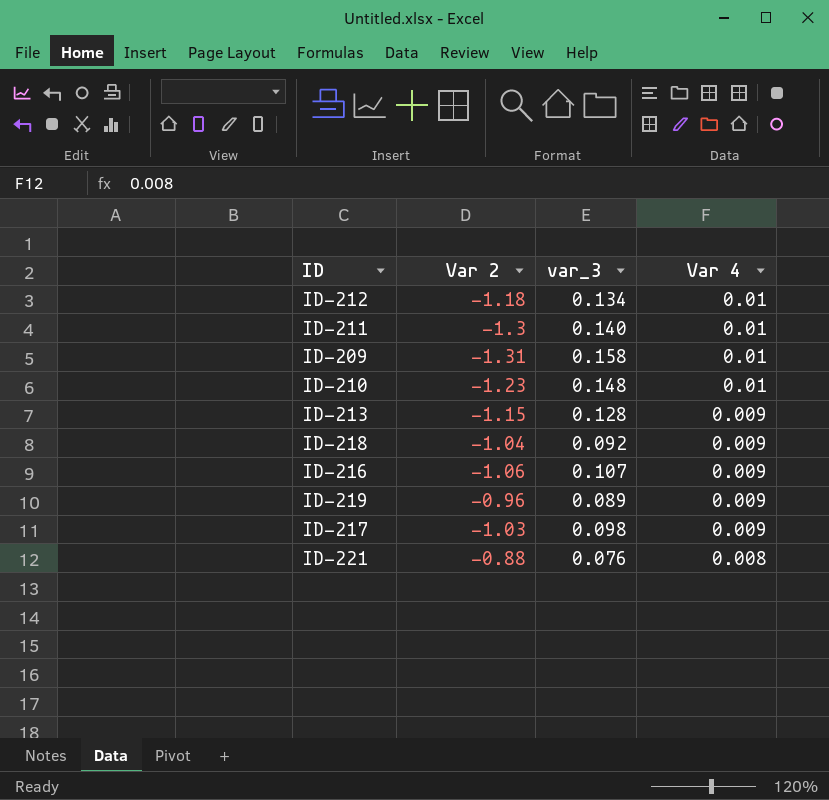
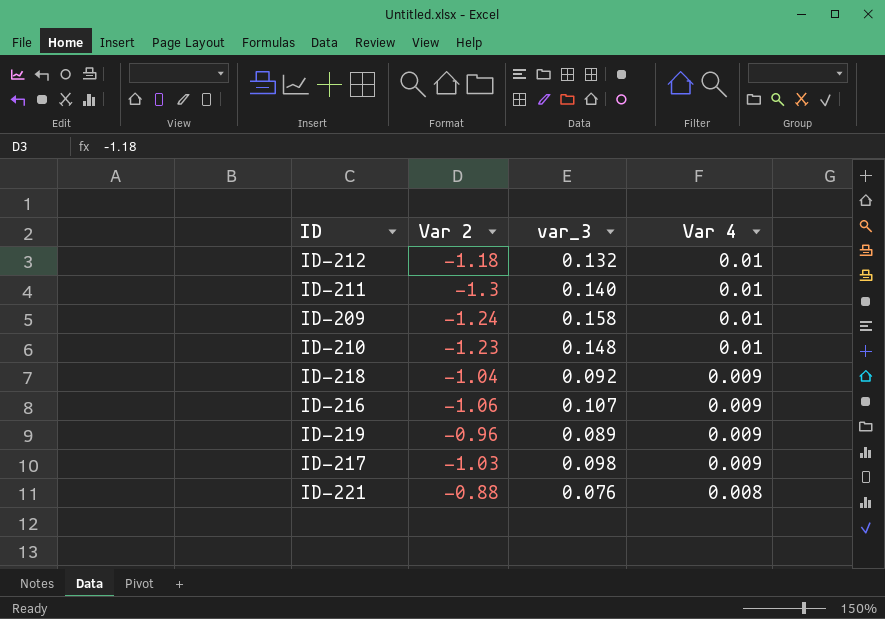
row ID-213: -1.15 | 0.128 | 0.009 -> none
ID-212 | var_3: 0.134 -> 0.132
ID-209 | Var 2: -1.31 -> -1.24

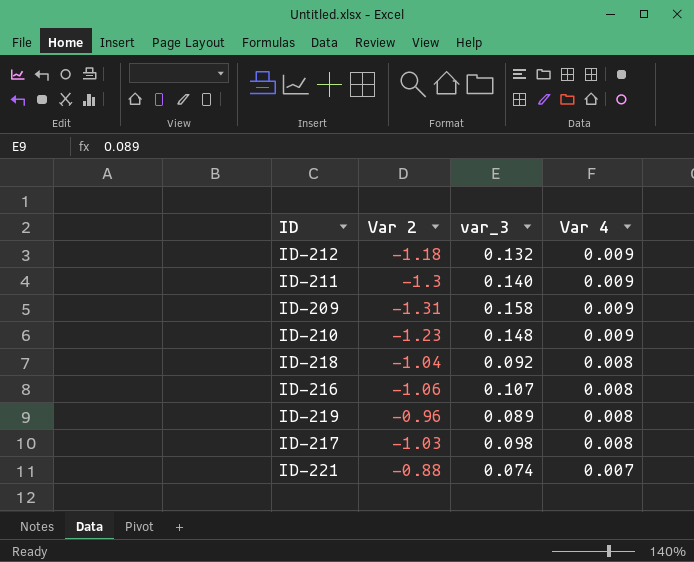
ID-212 | Var 4: 0.01 -> 0.009
ID-211 | Var 4: 0.01 -> 0.009
ID-209 | Var 2: -1.24 -> -1.31
ID-209 | Var 4: 0.01 -> 0.009
ID-210 | Var 4: 0.01 -> 0.009
ID-218 | Var 4: 0.009 -> 0.008
ID-216 | Var 4: 0.009 -> 0.008
ID-219 | Var 4: 0.009 -> 0.008
ID-217 | Var 4: 0.009 -> 0.008
ID-221 | var_3: 0.076 -> 0.074
ID-221 | Var 4: 0.008 -> 0.007

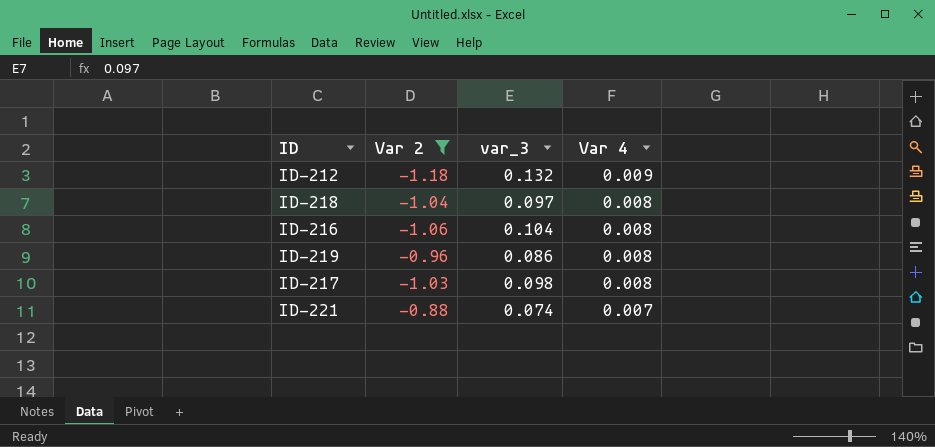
filter: none -> Var 2 >= -1.18
ID-218 | var_3: 0.092 -> 0.097
ID-216 | var_3: 0.107 -> 0.104
ID-219 | var_3: 0.089 -> 0.086

